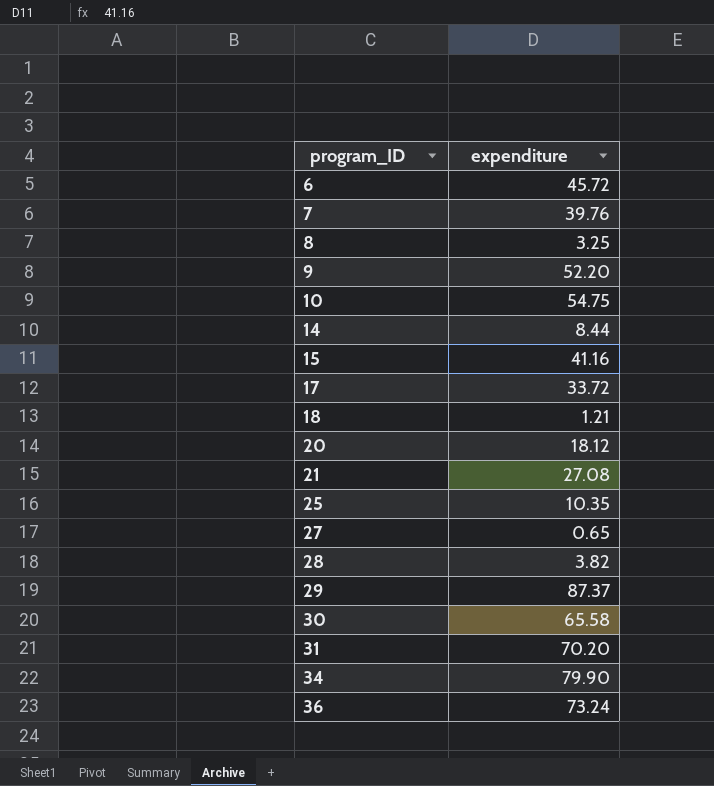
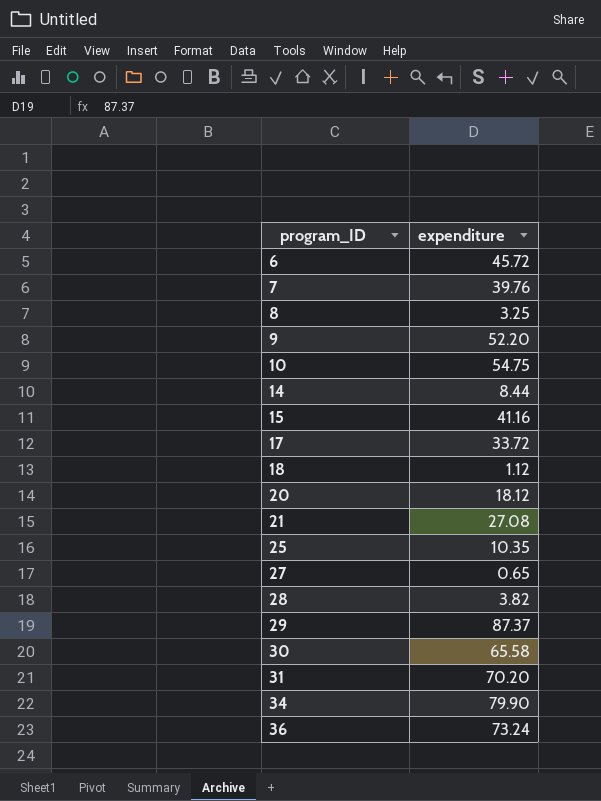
18 | expenditure: 1.21 -> 1.12

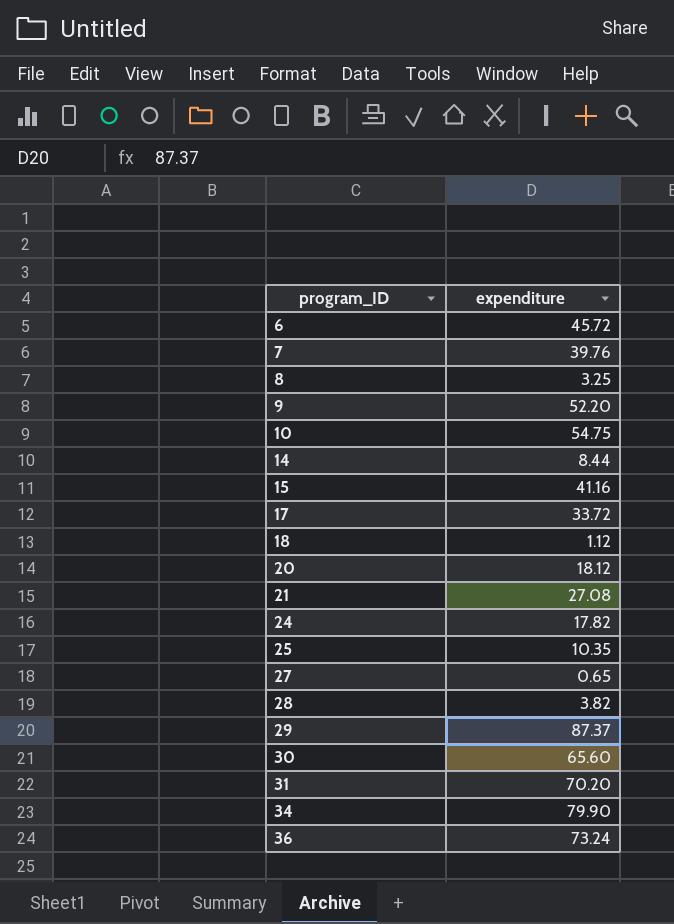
row 24: none -> 17.82
30 | expenditure: 65.58 -> 65.60

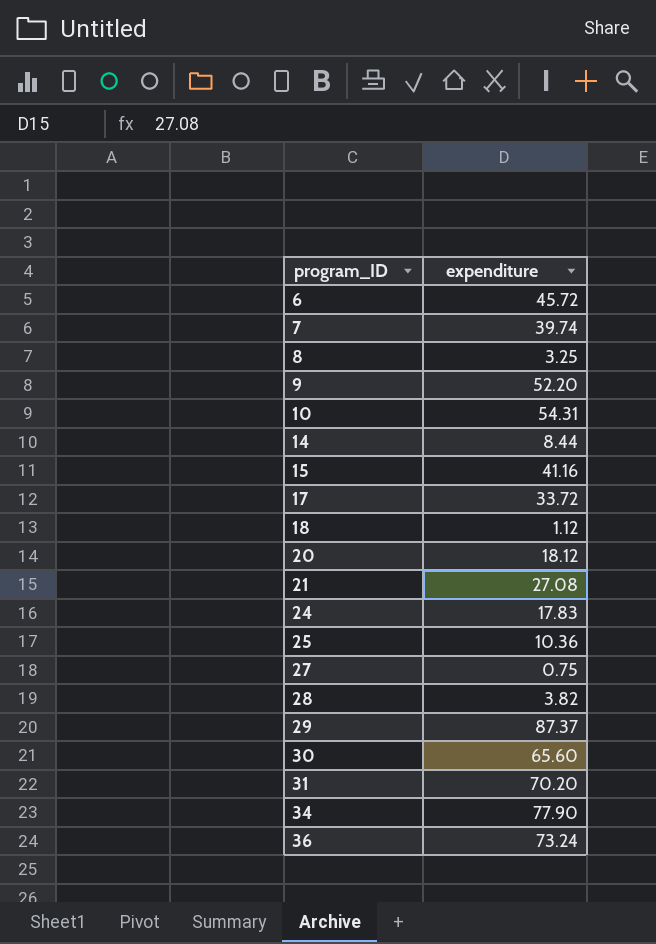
7 | expenditure: 39.76 -> 39.74
10 | expenditure: 54.75 -> 54.31
24 | expenditure: 17.82 -> 17.83
25 | expenditure: 10.35 -> 10.36
27 | expenditure: 0.65 -> 0.75
34 | expenditure: 79.90 -> 77.90

